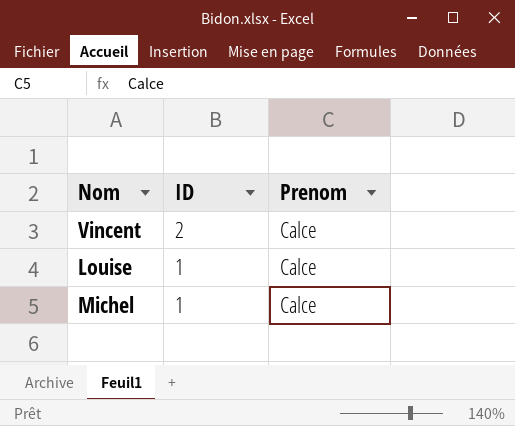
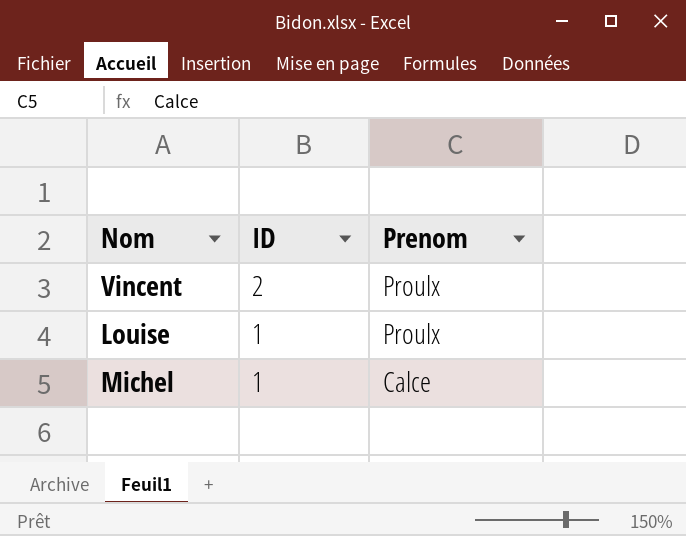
Vincent | Prenom: Calce -> Proulx
Louise | Prenom: Calce -> Proulx

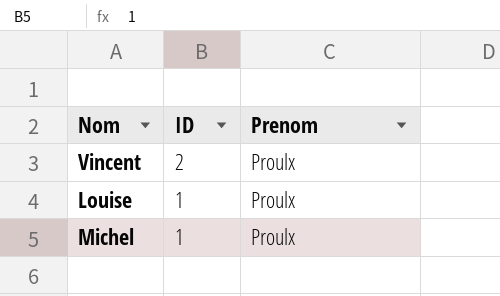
Michel | Prenom: Calce -> Proulx

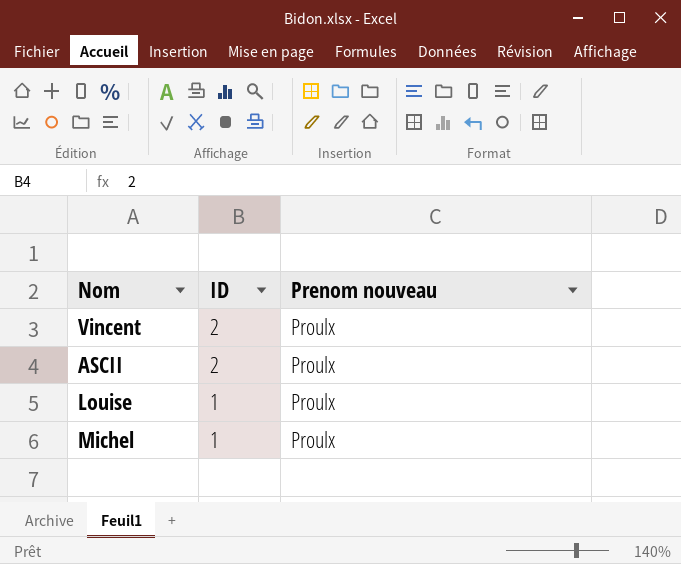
column name: Prenom -> Prenom nouveau
row ASCII: none -> 2 | Proulx

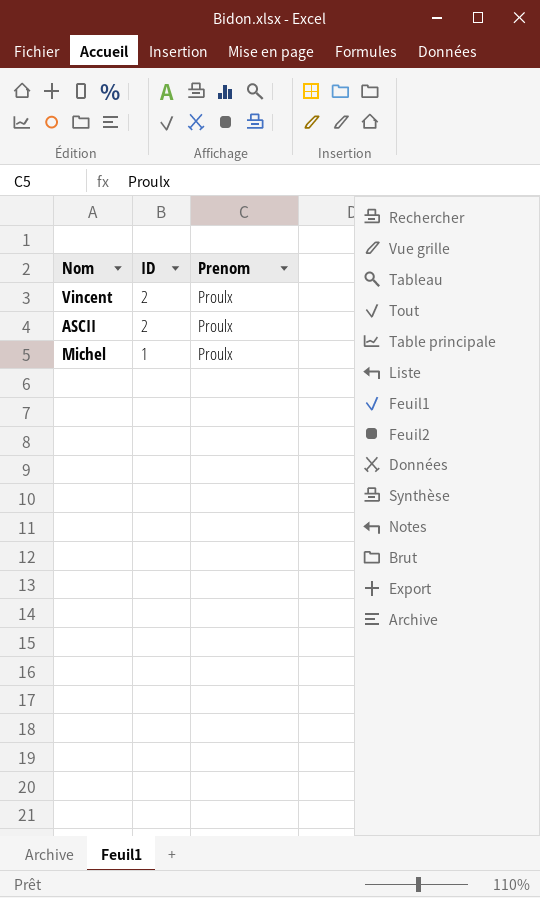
column name: Prenom nouveau -> Prenom
row Louise: 1 | Proulx -> none

